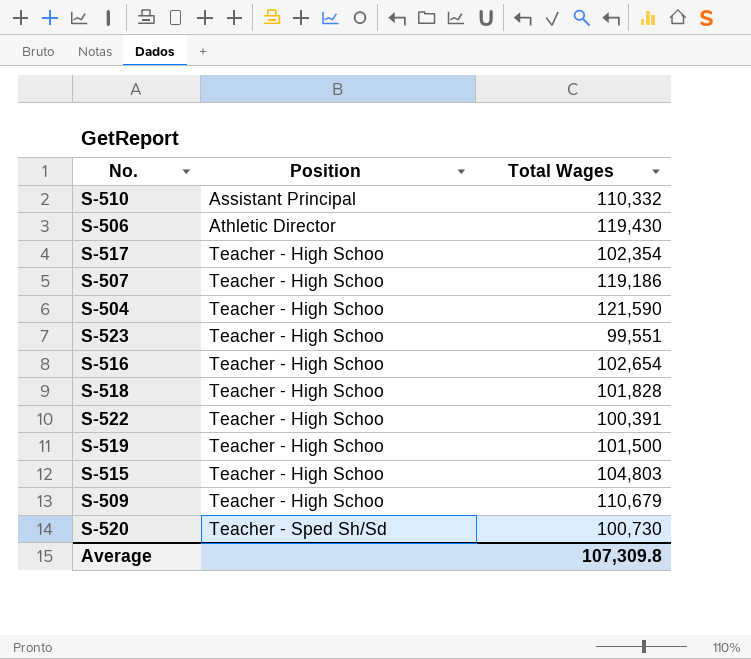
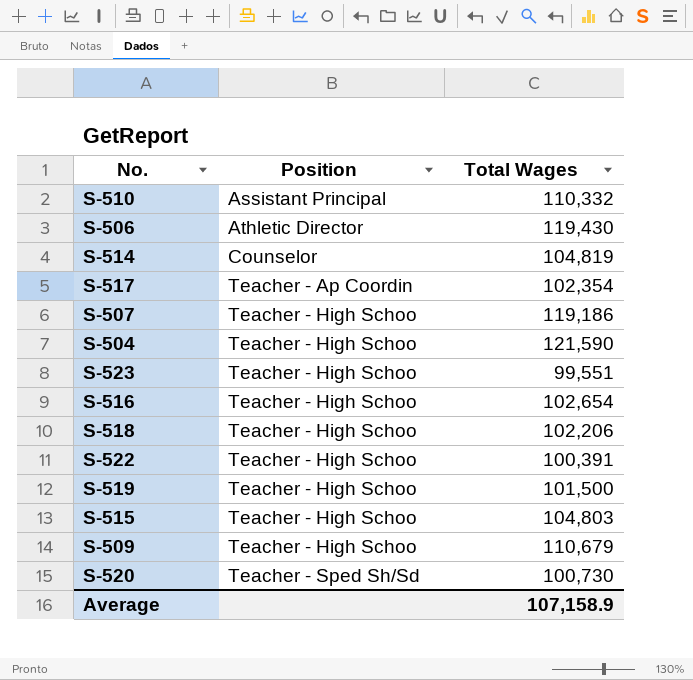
row S-514: none -> Counselor | 104,819
S-517 | Position: Teacher - High Schoo -> Teacher - Ap Coordin
S-518 | Total Wages: 101,828 -> 102,206
Average | Total Wages: 107,309.8 -> 107,158.9

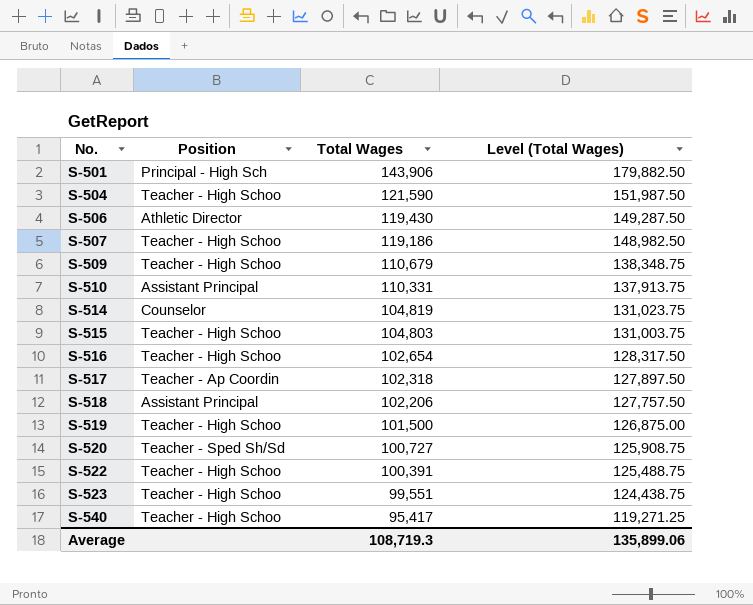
row order: Position ascending -> No. ascending
column Level (Total Wages) | formula: none -> [Total Wages] * 1.25
row S-501: none -> Principal - High Sch | 143,906 | 179,882.50
S-510 | Total Wages: 110,332 -> 110,331
S-517 | Total Wages: 102,354 -> 102,318
S-518 | Position: Teacher - High Schoo -> Assistant Principal
S-520 | Total Wages: 100,730 -> 100,727
row S-540: none -> Teacher - High Schoo | 95,417 | 119,271.25
Average | Total Wages: 107,158.9 -> 108,719.3

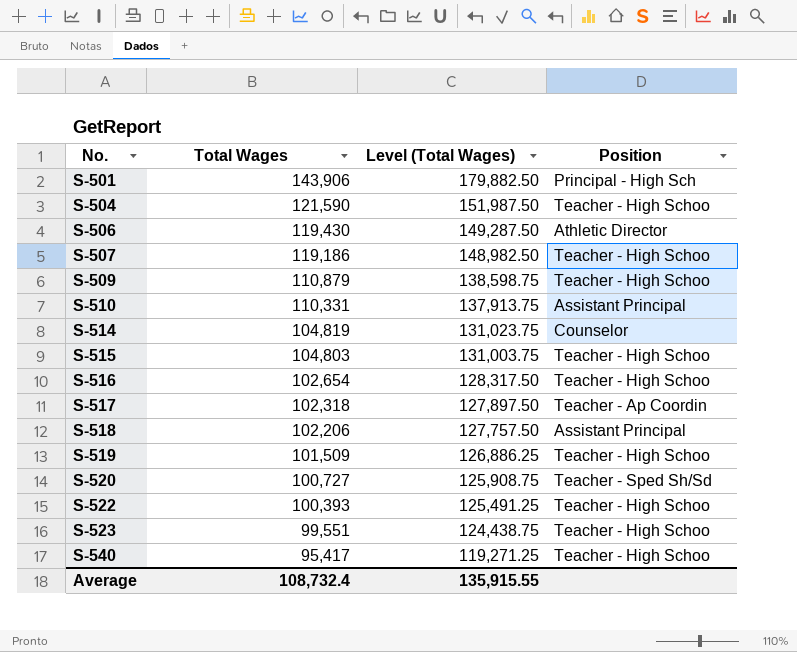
column Position | position: 2 -> 4
S-509 | Total Wages: 110,679 -> 110,879
S-509 | Level (Total Wages): 138,348.75 -> 138,598.75
S-519 | Total Wages: 101,500 -> 101,509
S-519 | Level (Total Wages): 126,875.00 -> 126,886.25
S-522 | Total Wages: 100,391 -> 100,393
S-522 | Level (Total Wages): 125,488.75 -> 125,491.25
Average | Total Wages: 108,719.3 -> 108,732.4
Average | Level (Total Wages): 135,899.06 -> 135,915.55

